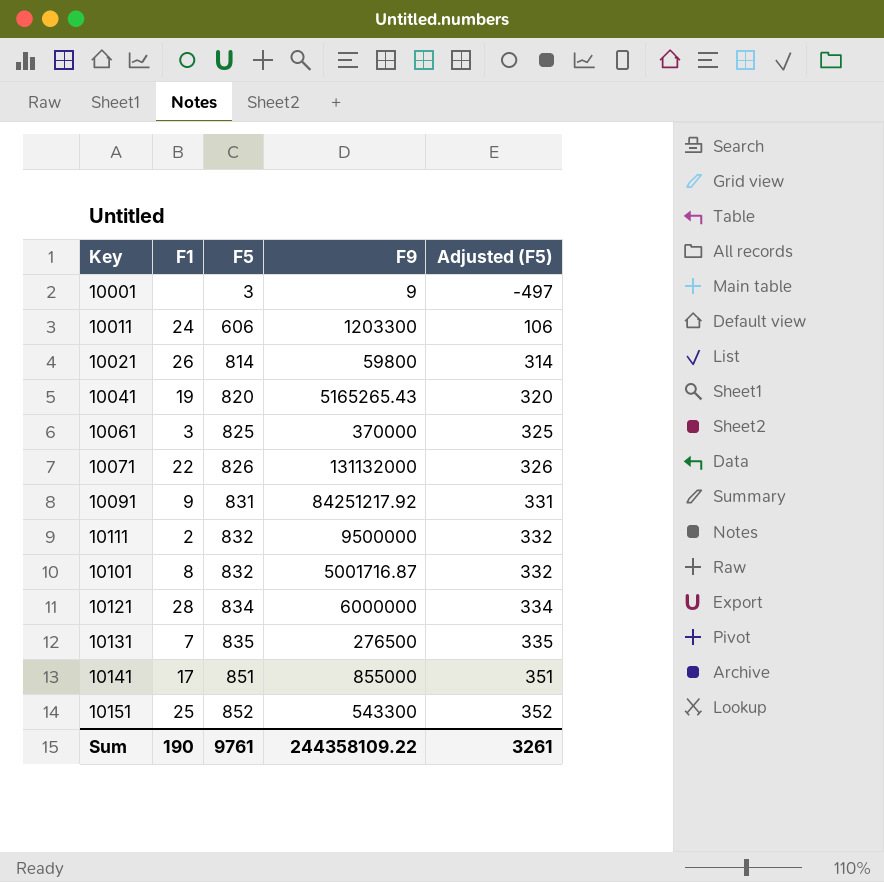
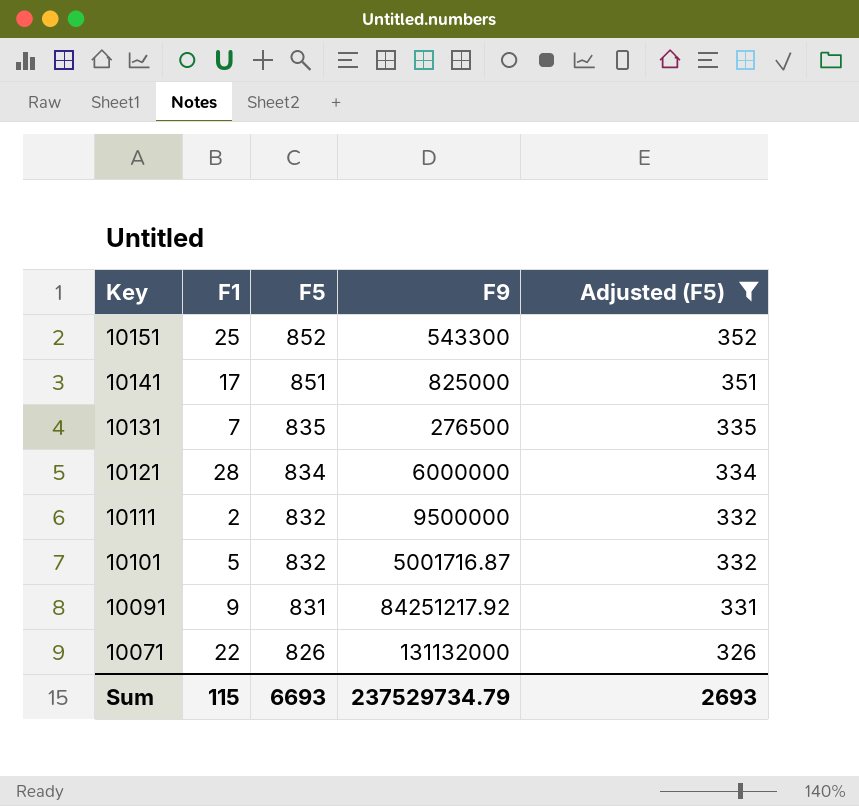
filter: none -> Adjusted (F5) >= 326
row order: F5 ascending -> Key descending
10141 | F9: 855000 -> 825000
10101 | F1: 8 -> 5
Sum | F1: 190 -> 115
Sum | F5: 9761 -> 6693
Sum | F9: 244358109.22 -> 237529734.79
Sum | Adjusted (F5): 3261 -> 2693

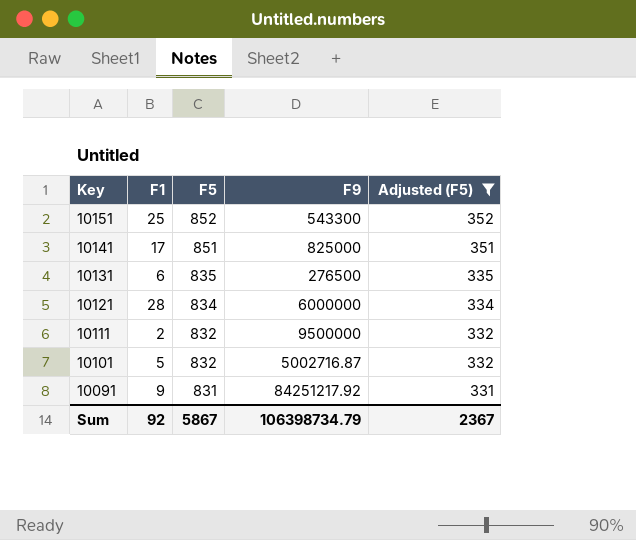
row 10071: 22 | 826 | 131132000 | 326 -> none
10131 | F1: 7 -> 6
10101 | F9: 5001716.87 -> 5002716.87
Sum | F1: 115 -> 92
Sum | F5: 6693 -> 5867
Sum | F9: 237529734.79 -> 106398734.79
Sum | Adjusted (F5): 2693 -> 2367

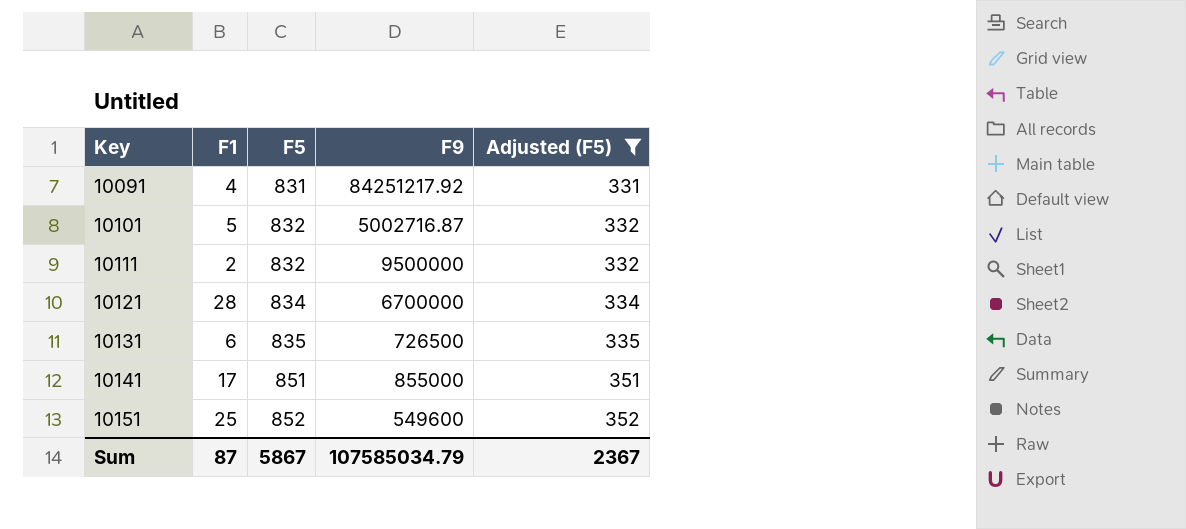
row order: Key descending -> Key ascending
10091 | F1: 9 -> 4
10121 | F9: 6000000 -> 6700000
10131 | F9: 276500 -> 726500
10141 | F9: 825000 -> 855000
10151 | F9: 543300 -> 549600
Sum | F1: 92 -> 87
Sum | F9: 106398734.79 -> 107585034.79

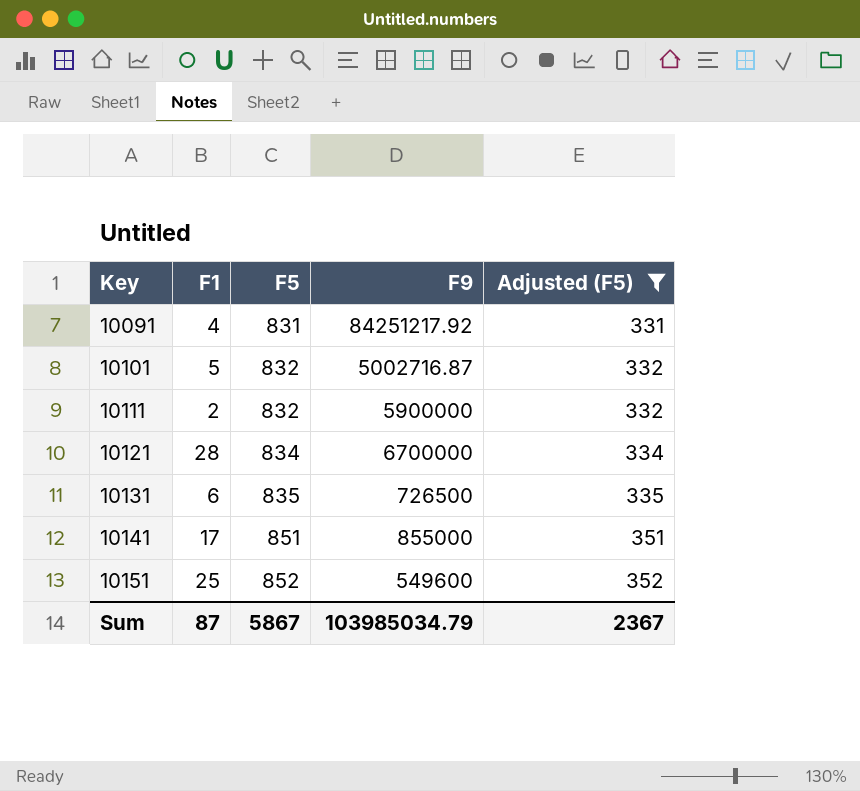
10111 | F9: 9500000 -> 5900000
Sum | F9: 107585034.79 -> 103985034.79

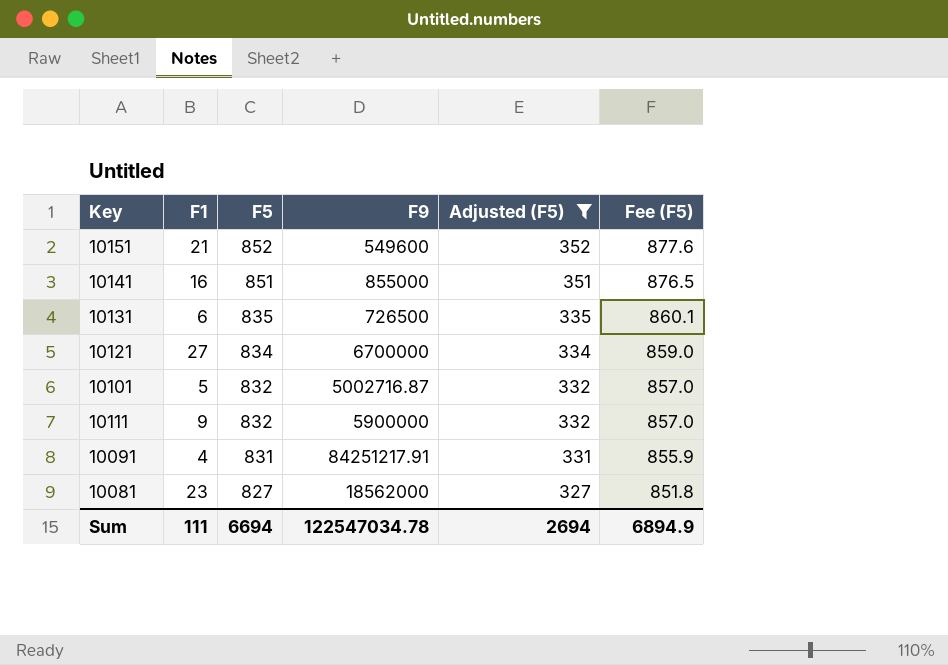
row order: Key ascending -> F5 descending
column Fee (F5) | formula: none -> [F5] * 1.03
10151 | F1: 25 -> 21
10141 | F1: 17 -> 16
10121 | F1: 28 -> 27
10111 | F1: 2 -> 9
10091 | F9: 84251217.92 -> 84251217.91
row 10081: none -> 23 | 827 | 18562000 | 327 | 851.8
Sum | F1: 87 -> 111
Sum | F5: 5867 -> 6694
Sum | F9: 103985034.79 -> 122547034.78
Sum | Adjusted (F5): 2367 -> 2694

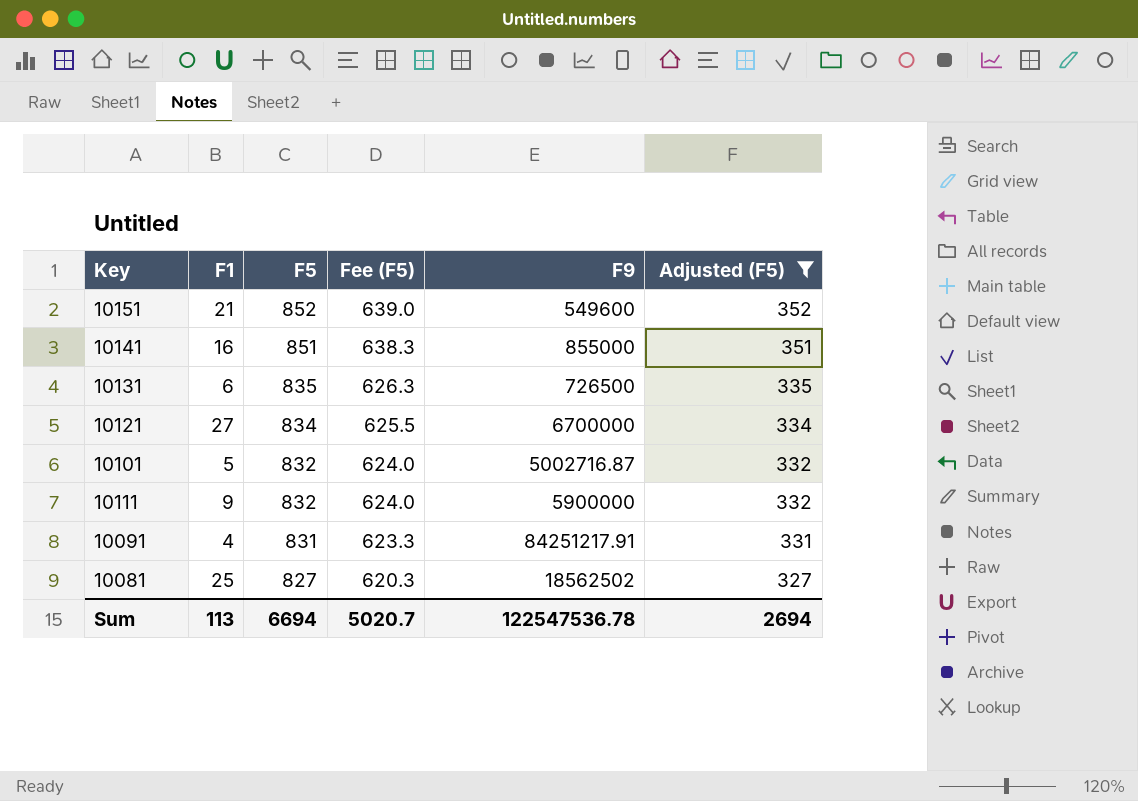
column Fee (F5) | formula: [F5] * 1.03 -> [F5] * 0.75
column Fee (F5) | position: 6 -> 4
10081 | F1: 23 -> 25
10081 | F9: 18562000 -> 18562502
Sum | F1: 111 -> 113
Sum | Fee (F5): 6894.9 -> 5020.7
Sum | F9: 122547034.78 -> 122547536.78

